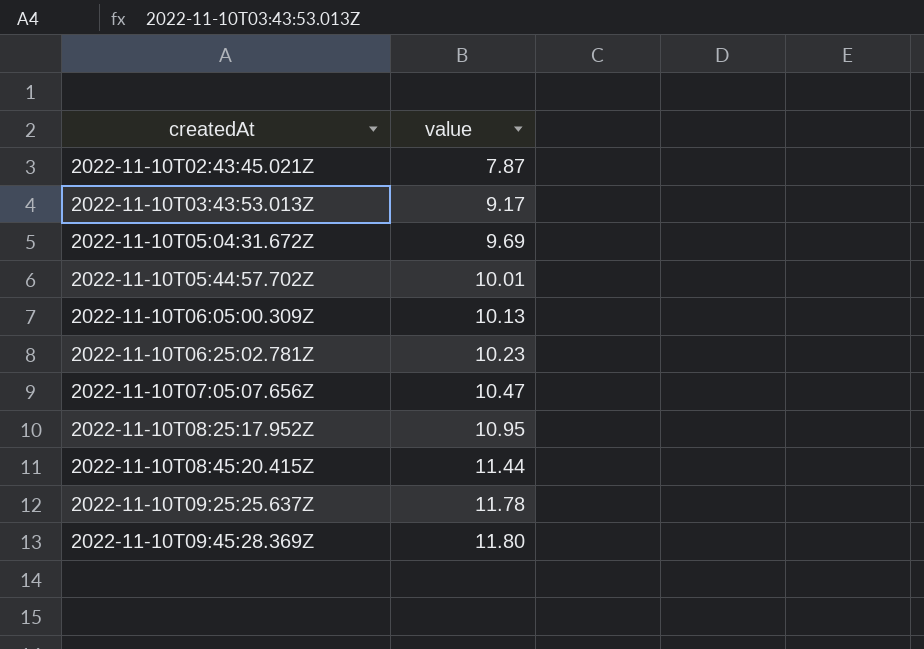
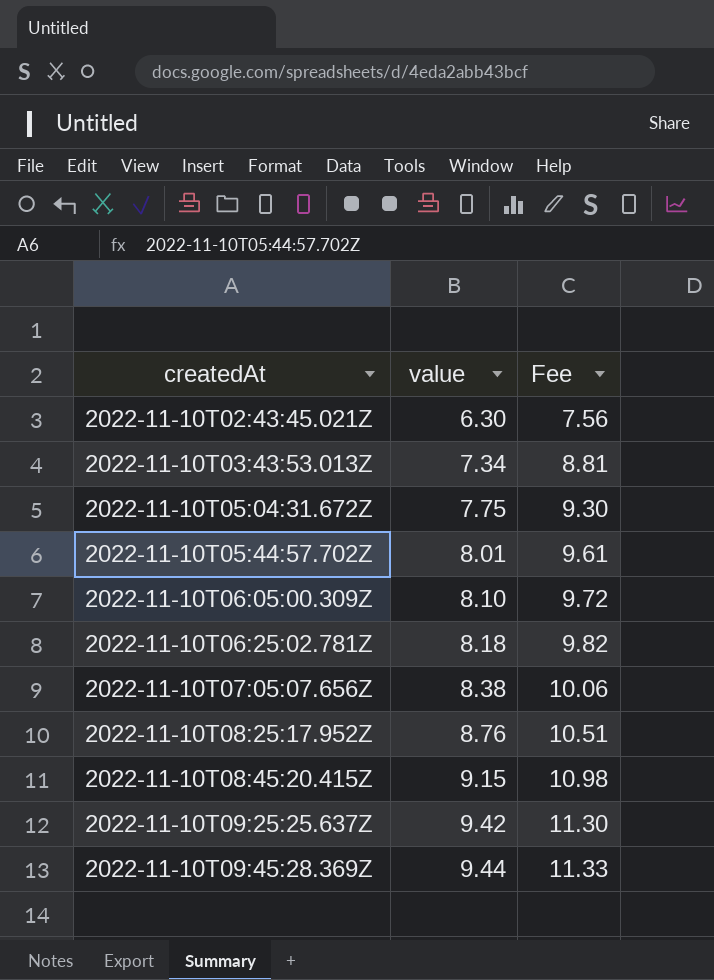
column Fee | formula: none -> [value] * 1.2
2022-11-10T02:43:45.021Z | value: 7.87 -> 6.30
2022-11-10T03:43:53.013Z | value: 9.17 -> 7.34
2022-11-10T05:04:31.672Z | value: 9.69 -> 7.75
2022-11-10T05:44:57.702Z | value: 10.01 -> 8.01
2022-11-10T06:05:00.309Z | value: 10.13 -> 8.10
2022-11-10T06:25:02.781Z | value: 10.23 -> 8.18
2022-11-10T07:05:07.656Z | value: 10.47 -> 8.38
2022-11-10T08:25:17.952Z | value: 10.95 -> 8.76
2022-11-10T08:45:20.415Z | value: 11.44 -> 9.15
2022-11-10T09:25:25.637Z | value: 11.78 -> 9.42
2022-11-10T09:45:28.369Z | value: 11.80 -> 9.44

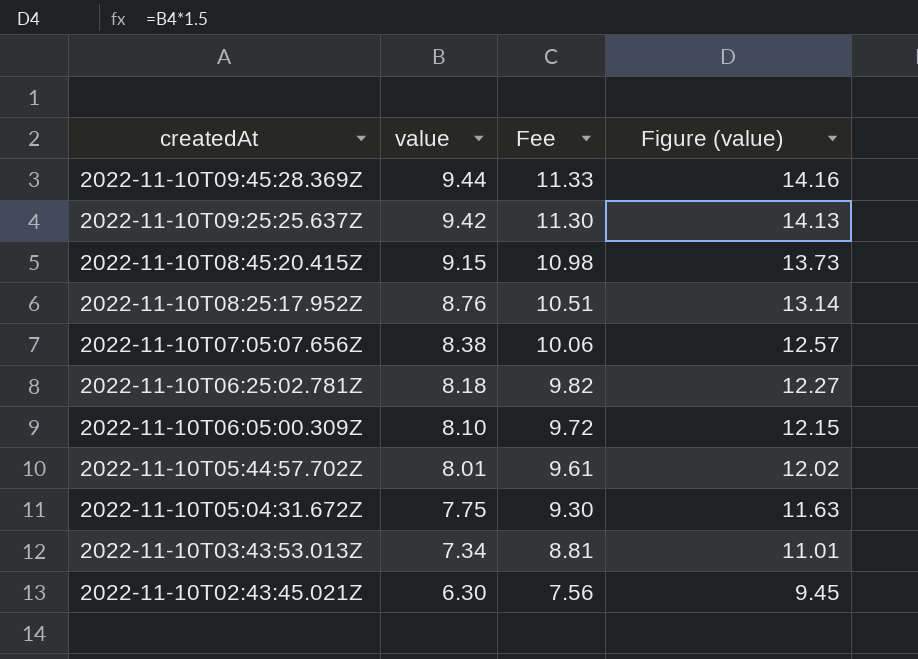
row order: createdAt ascending -> createdAt descending
column Figure (value) | formula: none -> [value] * 1.5

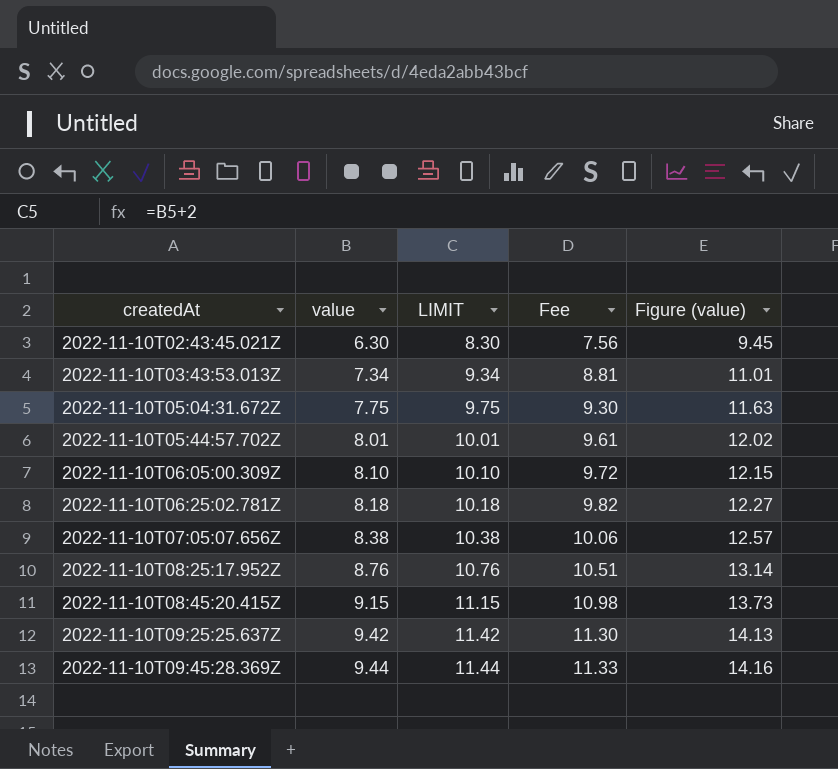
row order: createdAt descending -> createdAt ascending
column LIMIT | formula: none -> [value] + 2

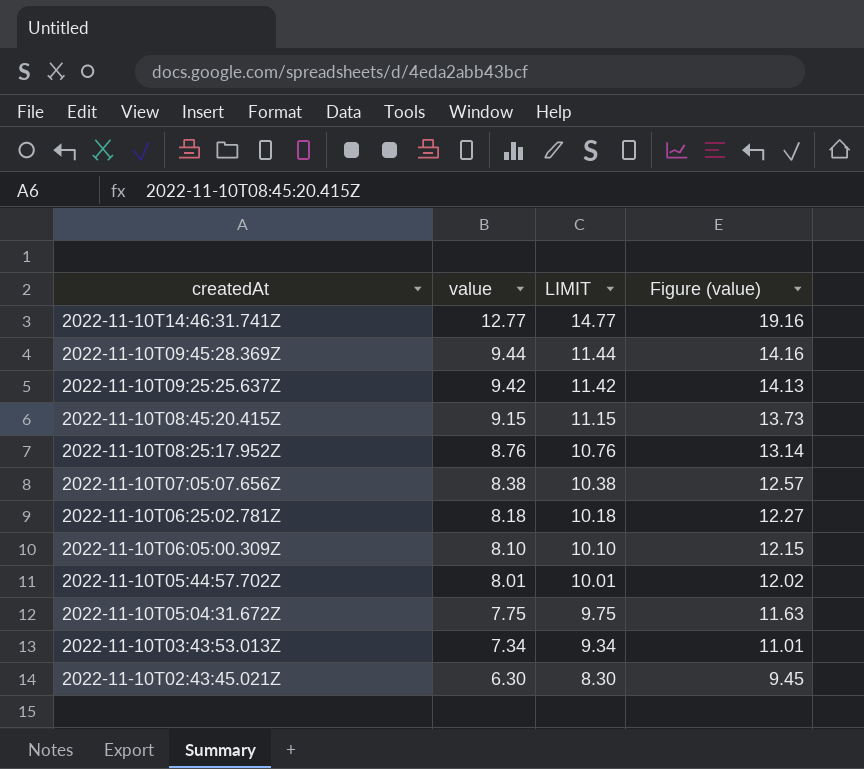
row order: createdAt ascending -> createdAt descending
column Fee | formula: [value] * 1.2 -> none
row 2022-11-10T14:46:31.741Z: none -> 12.77 | 14.77 | 19.16

